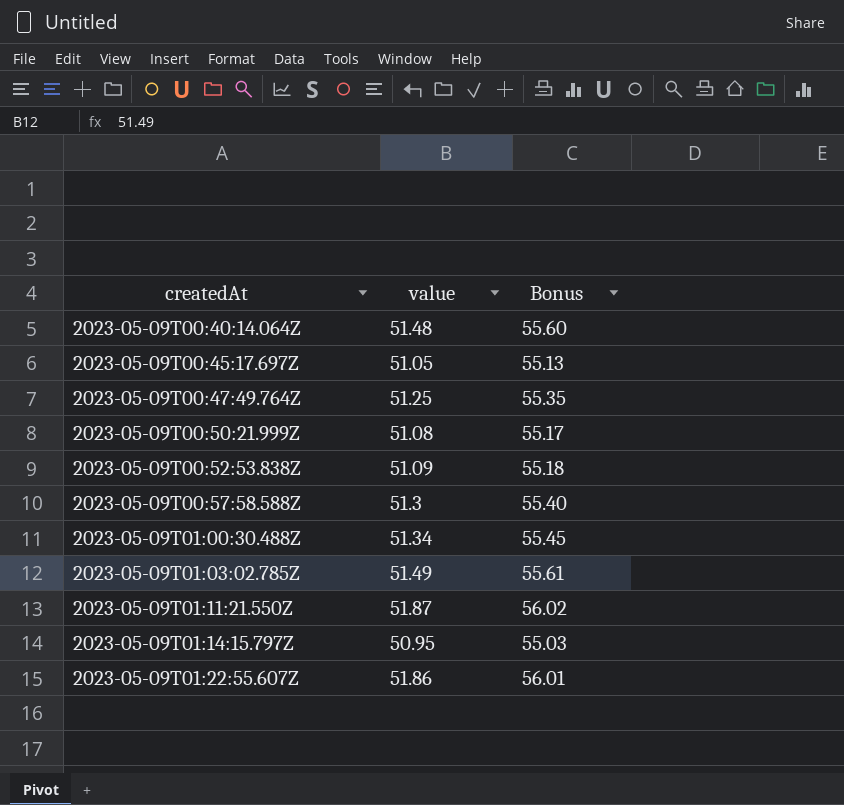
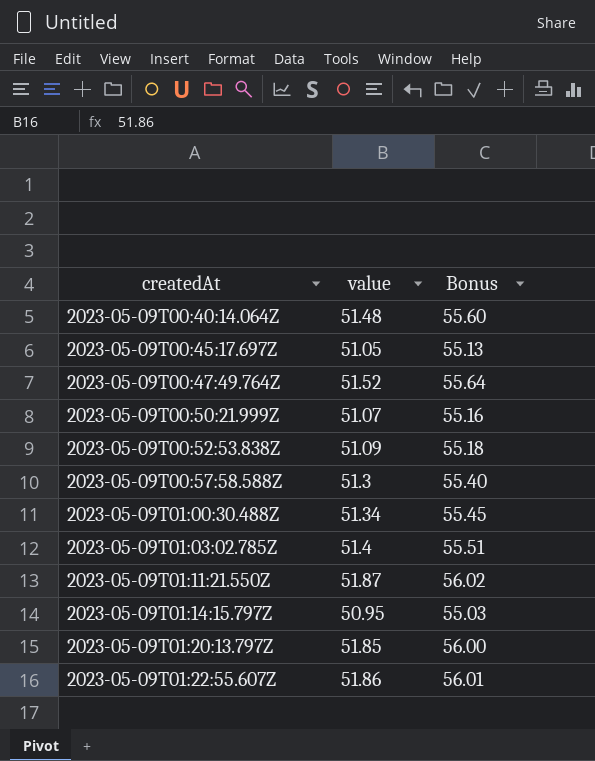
2023-05-09T00:47:49.764Z | value: 51.25 -> 51.52
2023-05-09T00:47:49.764Z | Bonus: 55.35 -> 55.64
2023-05-09T00:50:21.999Z | value: 51.08 -> 51.07
2023-05-09T00:50:21.999Z | Bonus: 55.17 -> 55.16
2023-05-09T01:03:02.785Z | value: 51.49 -> 51.4
2023-05-09T01:03:02.785Z | Bonus: 55.61 -> 55.51
row 2023-05-09T01:20:13.797Z: none -> 51.85 | 56.00

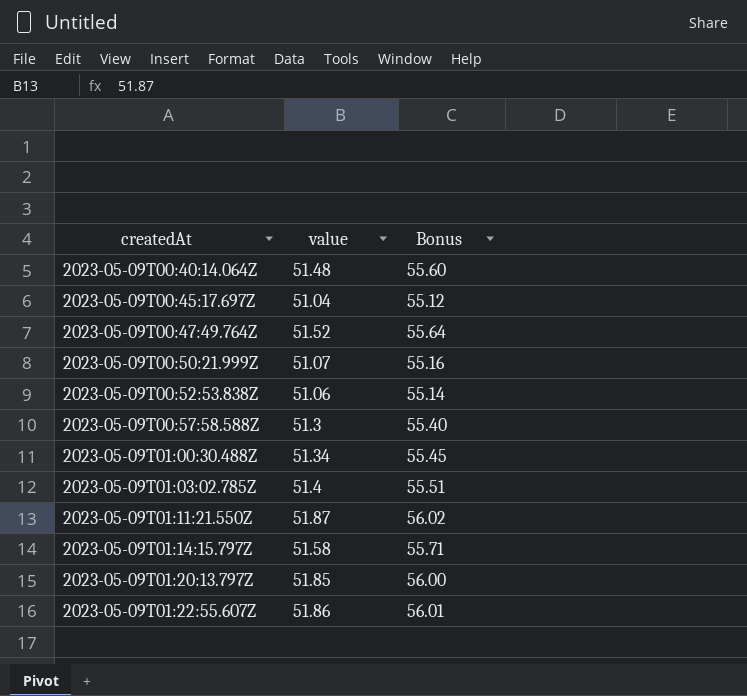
2023-05-09T00:45:17.697Z | value: 51.05 -> 51.04
2023-05-09T00:45:17.697Z | Bonus: 55.13 -> 55.12
2023-05-09T00:52:53.838Z | value: 51.09 -> 51.06
2023-05-09T00:52:53.838Z | Bonus: 55.18 -> 55.14
2023-05-09T01:14:15.797Z | value: 50.95 -> 51.58
2023-05-09T01:14:15.797Z | Bonus: 55.03 -> 55.71

